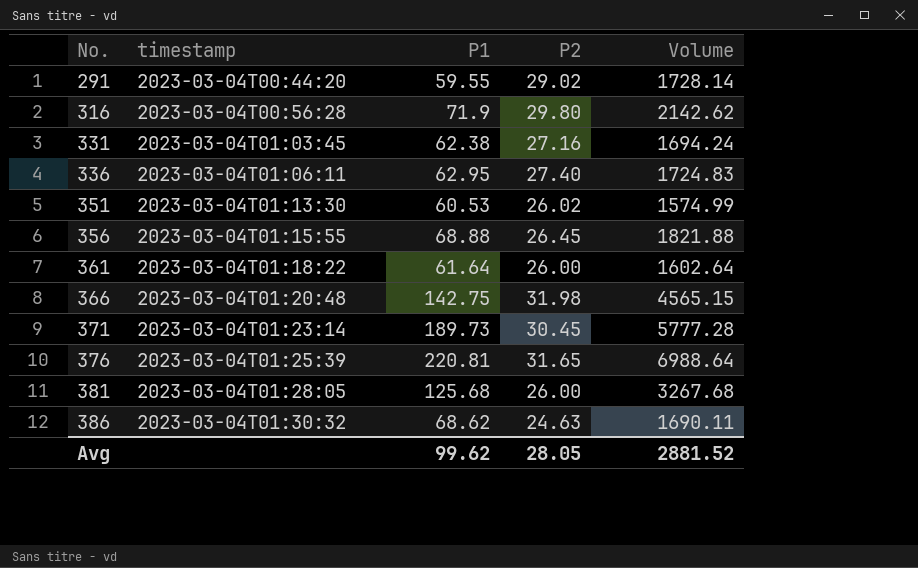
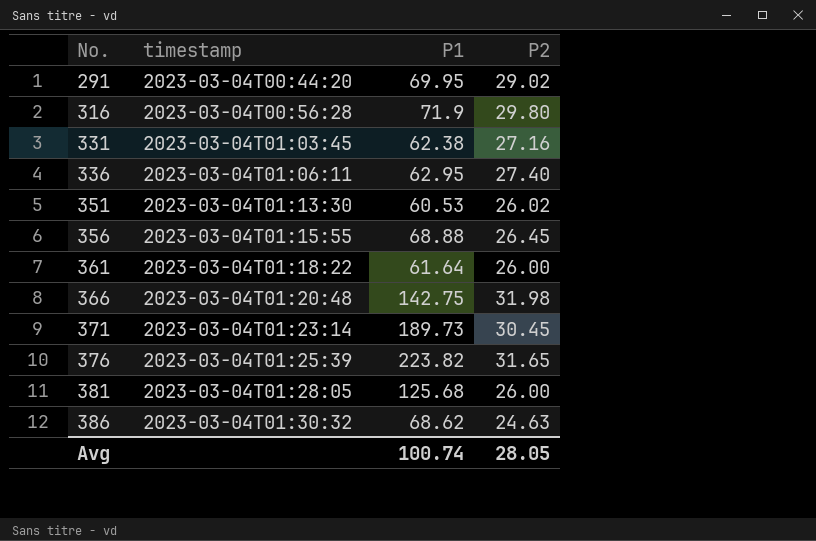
column Volume | formula: [P1] * [P2] -> none
291 | P1: 59.55 -> 69.95
376 | P1: 220.81 -> 223.82
Avg | P1: 99.62 -> 100.74

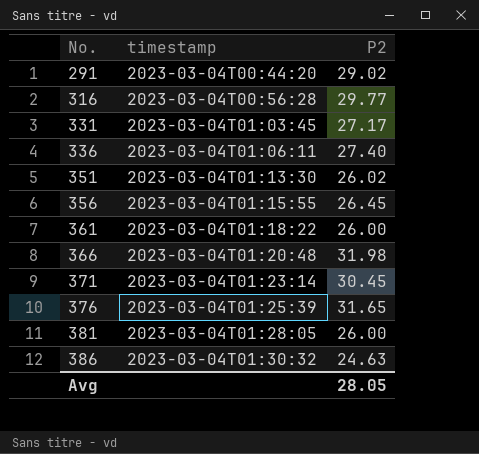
column P1 | position: 3 -> none
316 | P2: 29.80 -> 29.77
331 | P2: 27.16 -> 27.17

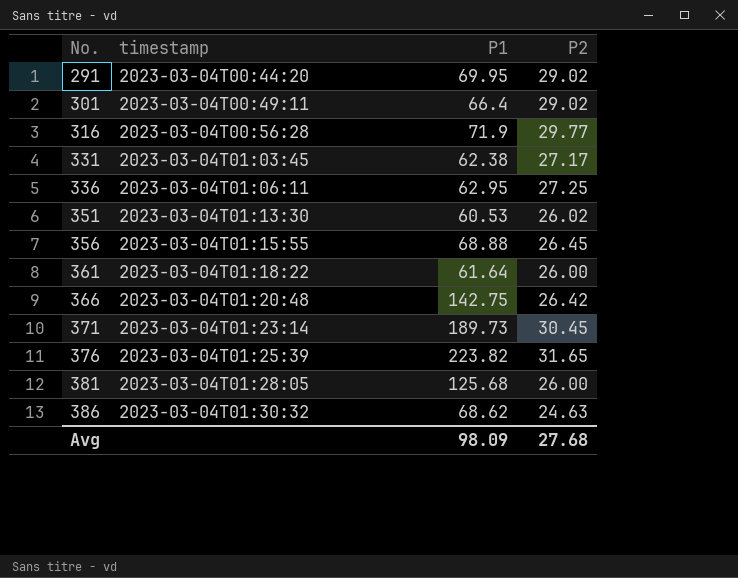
column P1 | position: none -> 3
row 301: none -> 2023-03-04T00:49:11 | 66.4 | 29.02
336 | P2: 27.40 -> 27.25
366 | P2: 31.98 -> 26.42
Avg | P2: 28.05 -> 27.68

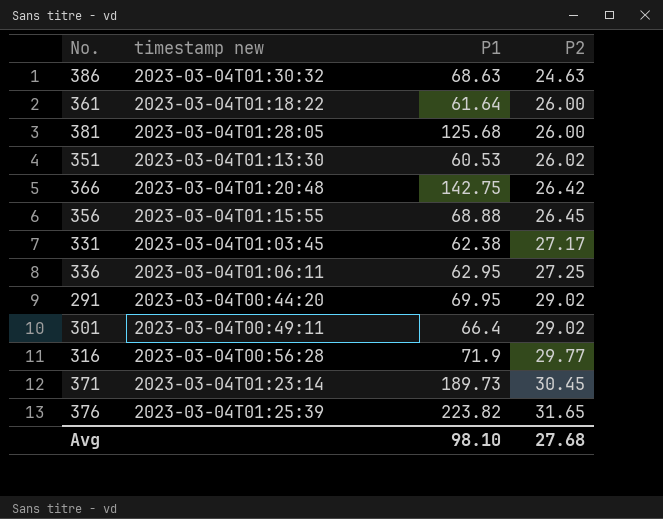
row order: No. ascending -> P2 ascending
column name: timestamp -> timestamp new
386 | P1: 68.62 -> 68.63
Avg | P1: 98.09 -> 98.10

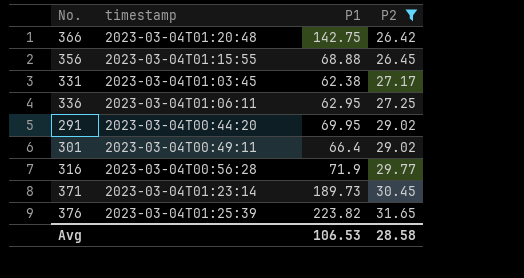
filter: none -> P2 >= 26.42
column name: timestamp new -> timestamp
Avg | P1: 98.10 -> 106.53
Avg | P2: 27.68 -> 28.58

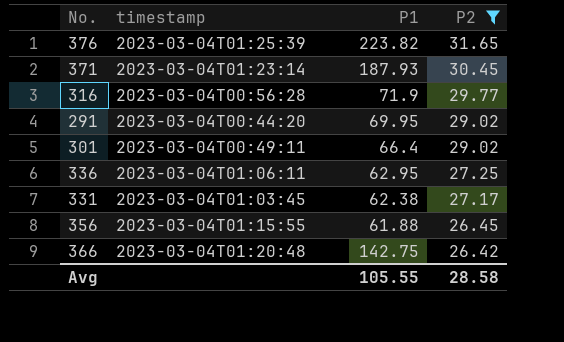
row order: P2 ascending -> P2 descending
371 | P1: 189.73 -> 187.93
356 | P1: 68.88 -> 61.88
Avg | P1: 106.53 -> 105.55

